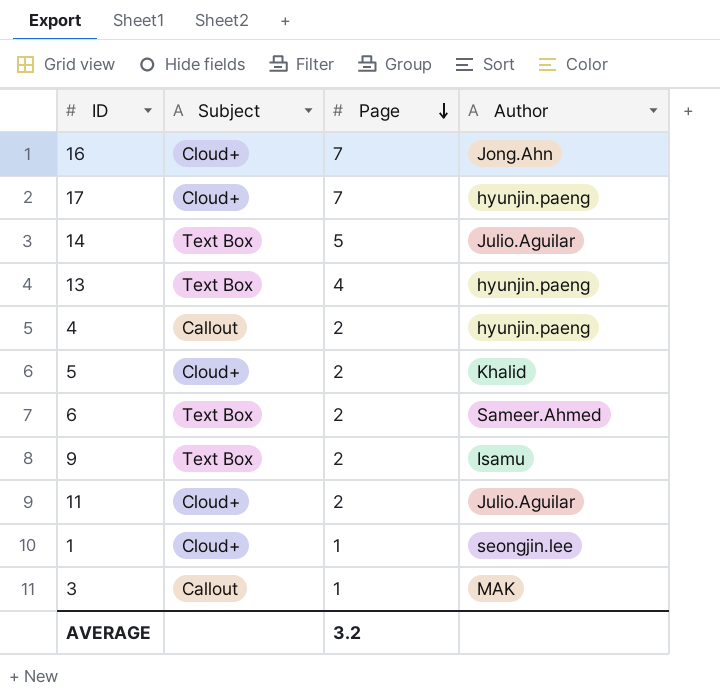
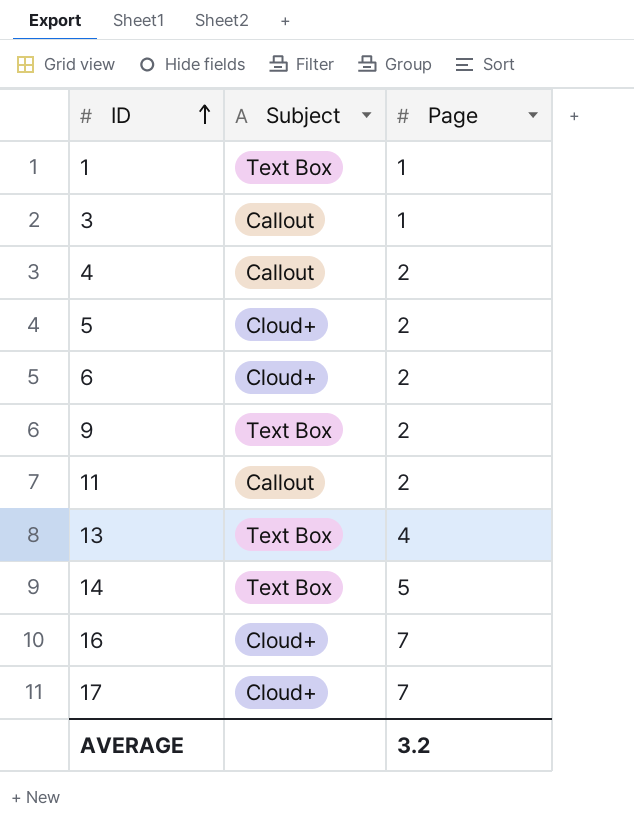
row order: Page descending -> ID ascending
column Author | position: 4 -> none
1 | Subject: Cloud+ -> Text Box
6 | Subject: Text Box -> Cloud+
11 | Subject: Cloud+ -> Callout

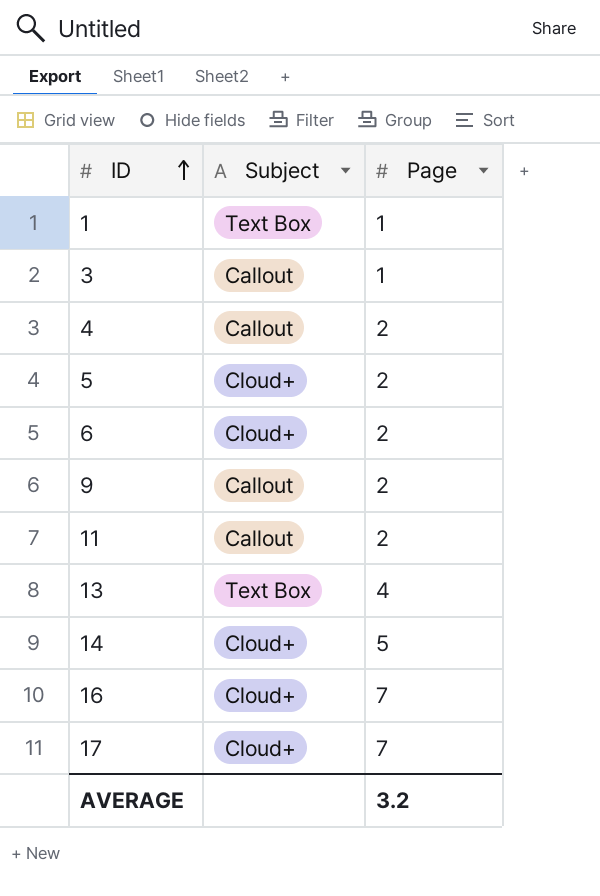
9 | Subject: Text Box -> Callout
14 | Subject: Text Box -> Cloud+

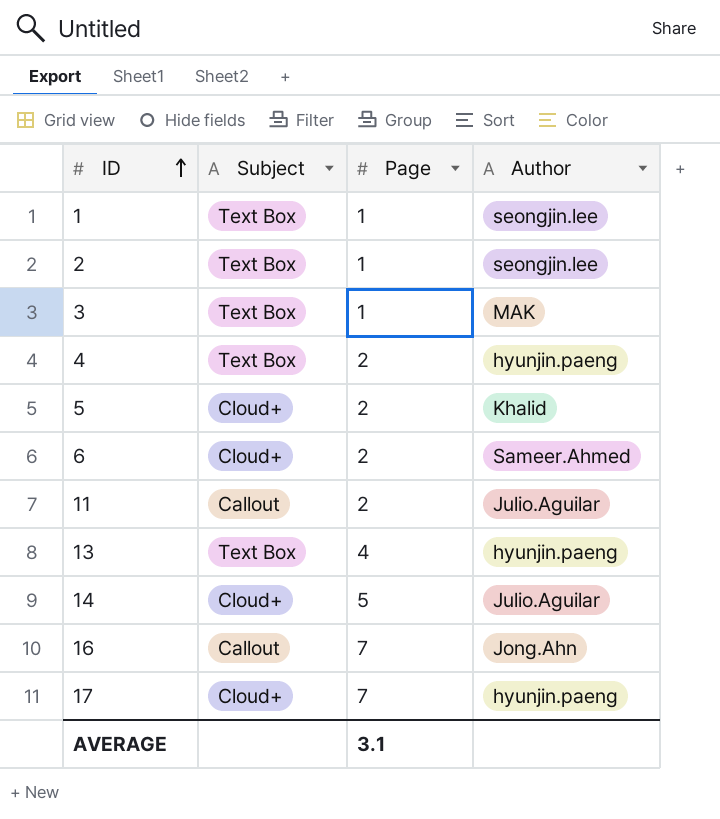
column Author | position: none -> 4
row 9: Callout | 2 -> none
row 2: none -> Text Box | 1 | seongjin.lee
3 | Subject: Callout -> Text Box
4 | Subject: Callout -> Text Box
16 | Subject: Cloud+ -> Callout
AVERAGE | Page: 3.2 -> 3.1

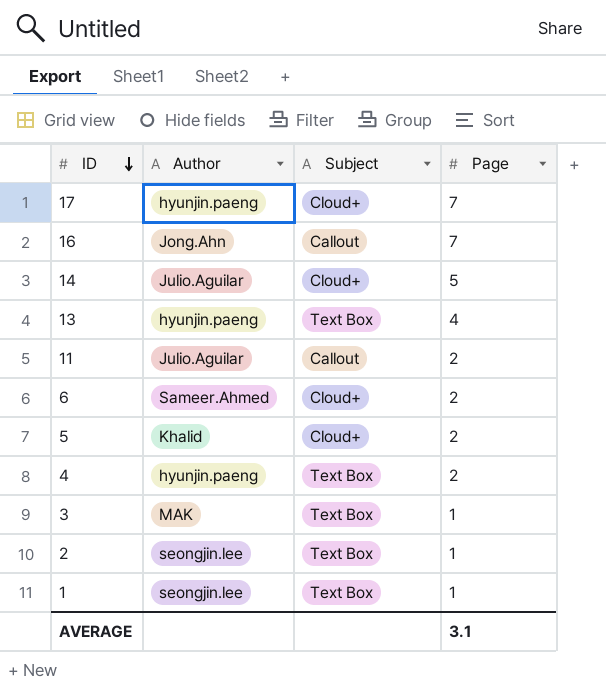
row order: ID ascending -> ID descending
column Author | position: 4 -> 2

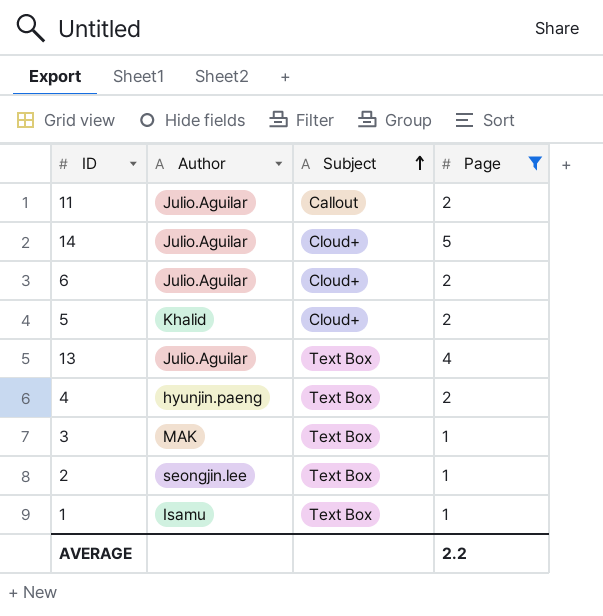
filter: none -> Page != 7
row order: ID descending -> Subject ascending
6 | Author: Sameer.Ahmed -> Julio.Aguilar
13 | Author: hyunjin.paeng -> Julio.Aguilar
1 | Author: seongjin.lee -> Isamu
AVERAGE | Page: 3.1 -> 2.2

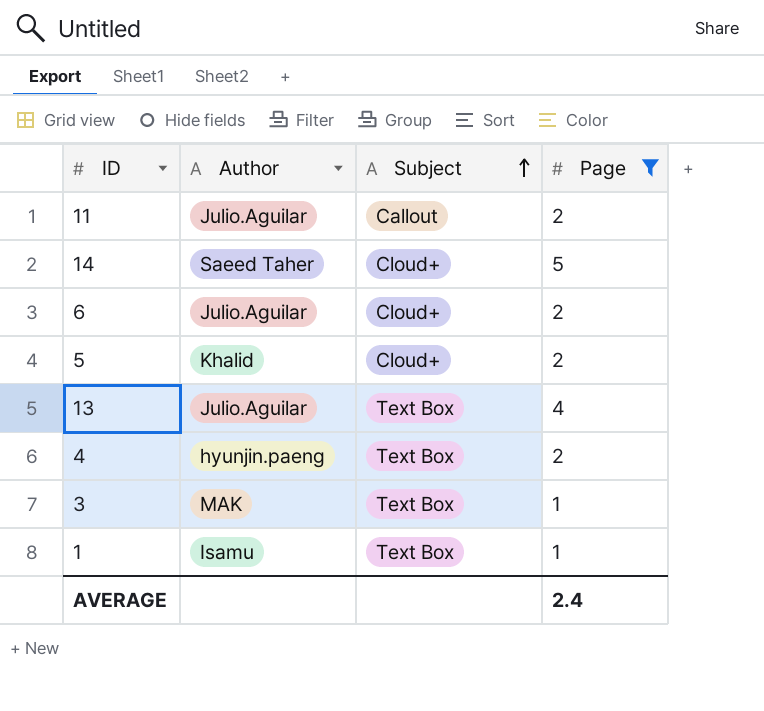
row 2: seongjin.lee | Text Box | 1 -> none
14 | Author: Julio.Aguilar -> Saeed Taher
AVERAGE | Page: 2.2 -> 2.4

